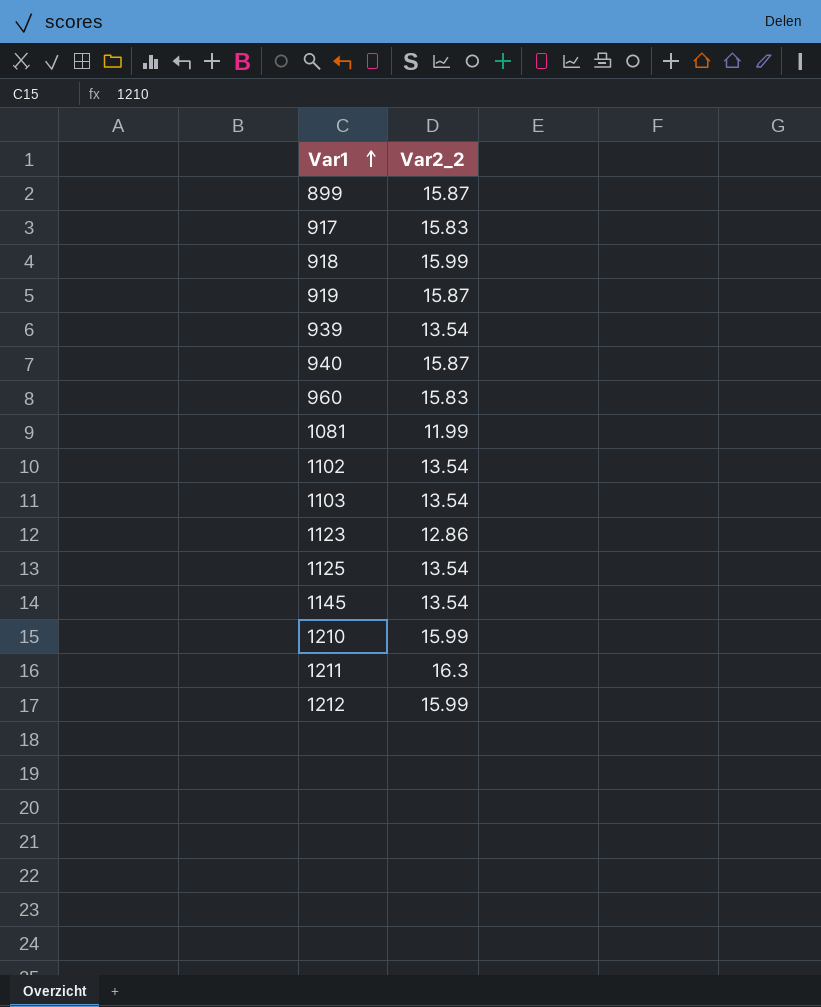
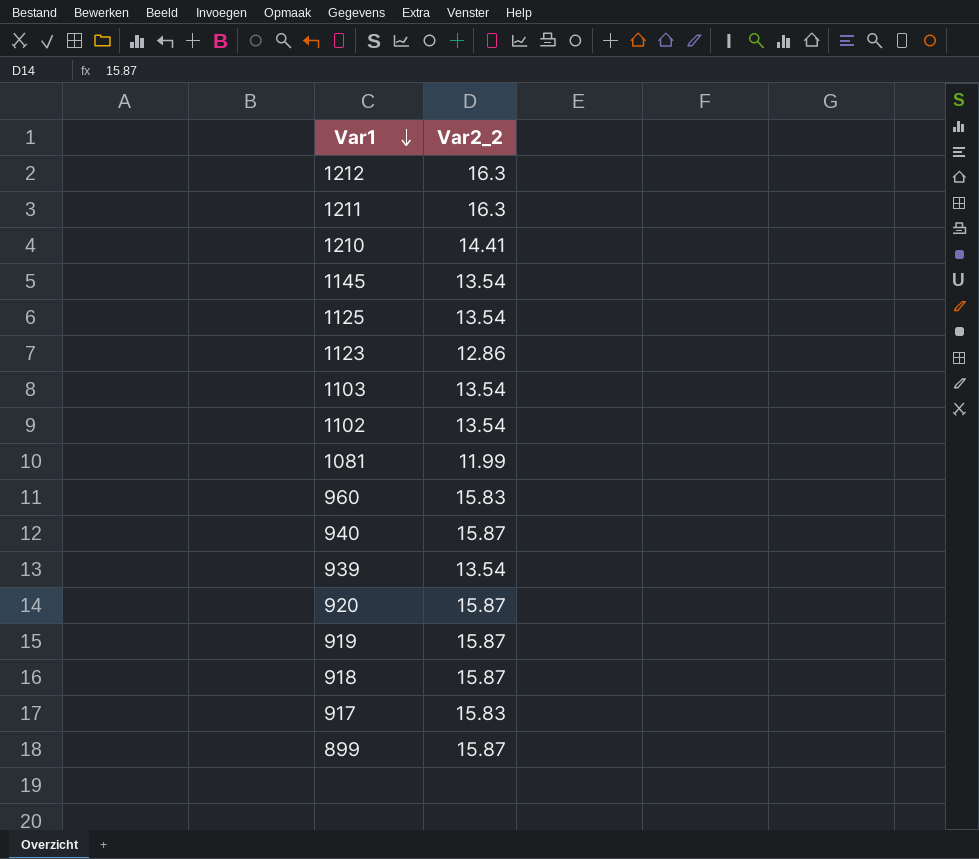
row order: Var1 ascending -> Var1 descending
1212 | Var2_2: 15.99 -> 16.3
1210 | Var2_2: 15.99 -> 14.41
row 920: none -> 15.87
918 | Var2_2: 15.99 -> 15.87

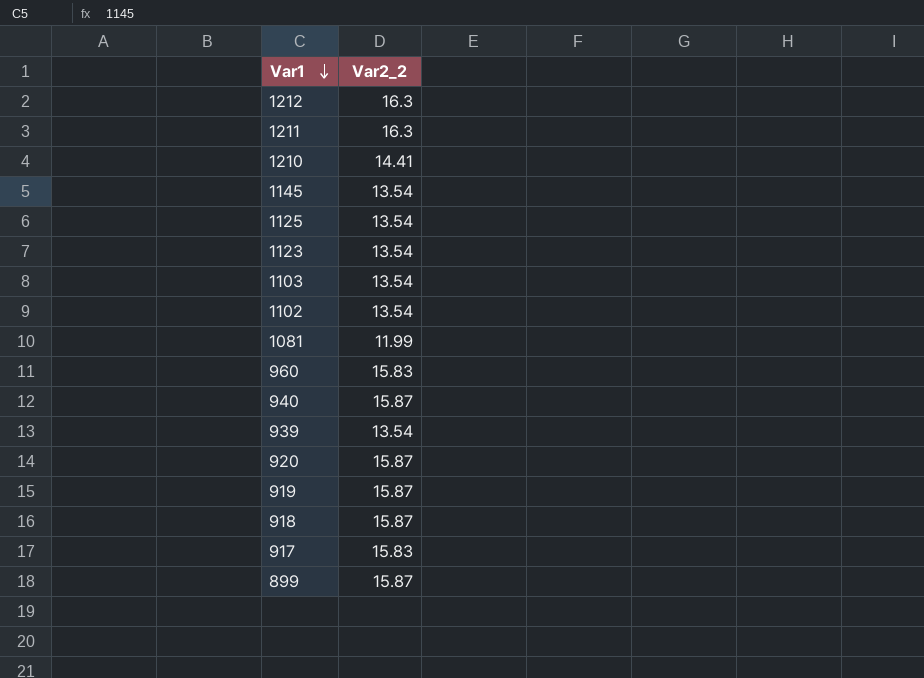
1123 | Var2_2: 12.86 -> 13.54

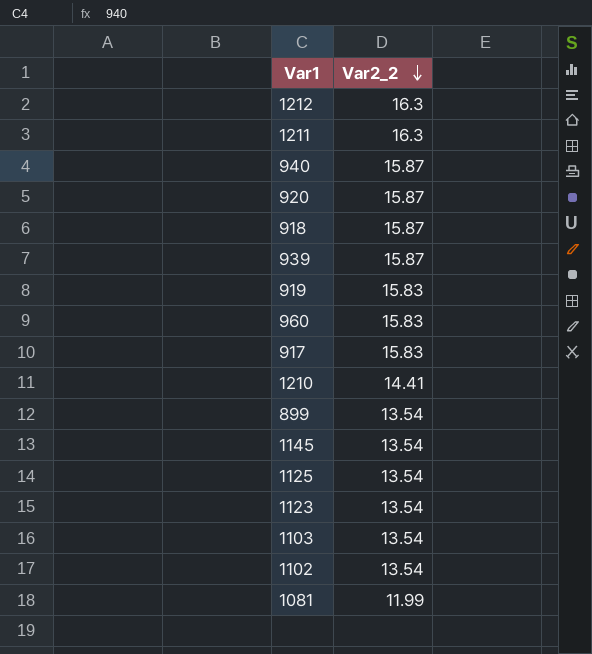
row order: Var1 descending -> Var2_2 descending
939 | Var2_2: 13.54 -> 15.87
919 | Var2_2: 15.87 -> 15.83
899 | Var2_2: 15.87 -> 13.54

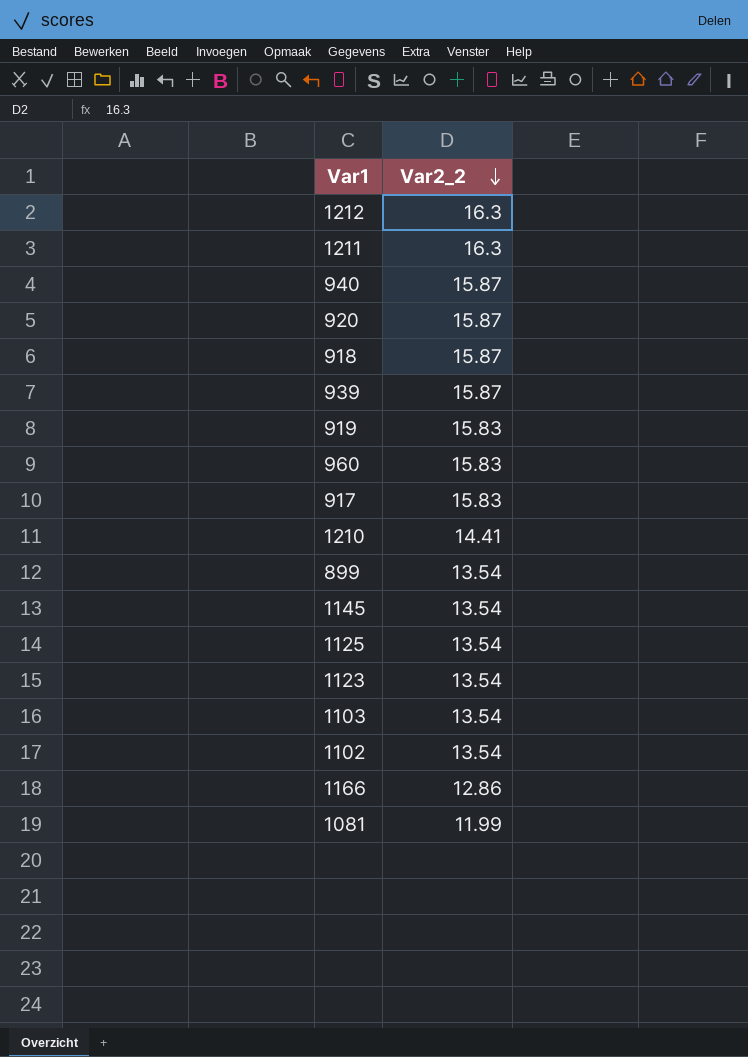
row 1166: none -> 12.86

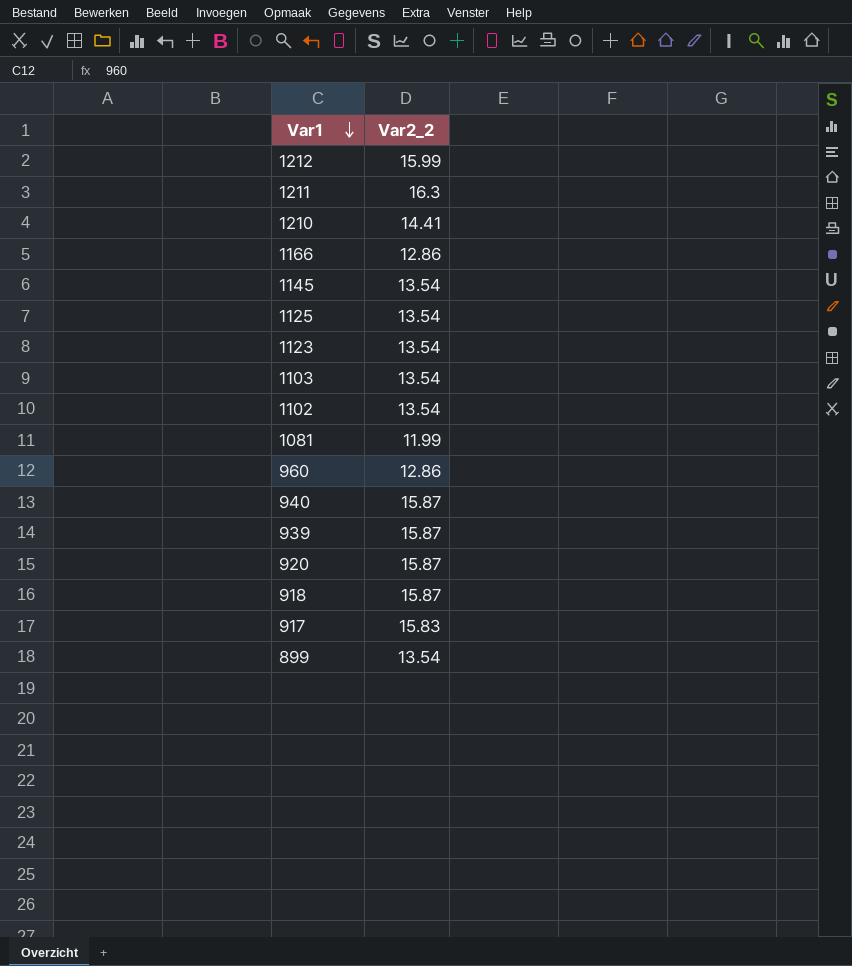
row order: Var2_2 descending -> Var1 descending
row 919: 15.83 -> none
1212 | Var2_2: 16.3 -> 15.99
960 | Var2_2: 15.83 -> 12.86

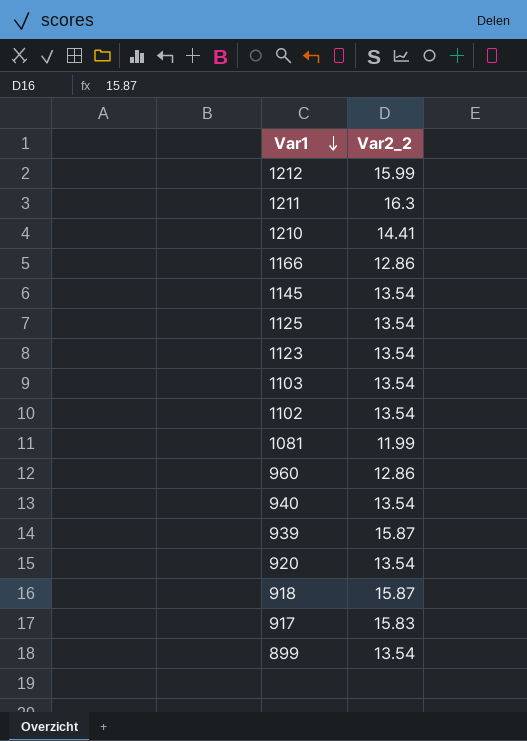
940 | Var2_2: 15.87 -> 13.54
920 | Var2_2: 15.87 -> 13.54

